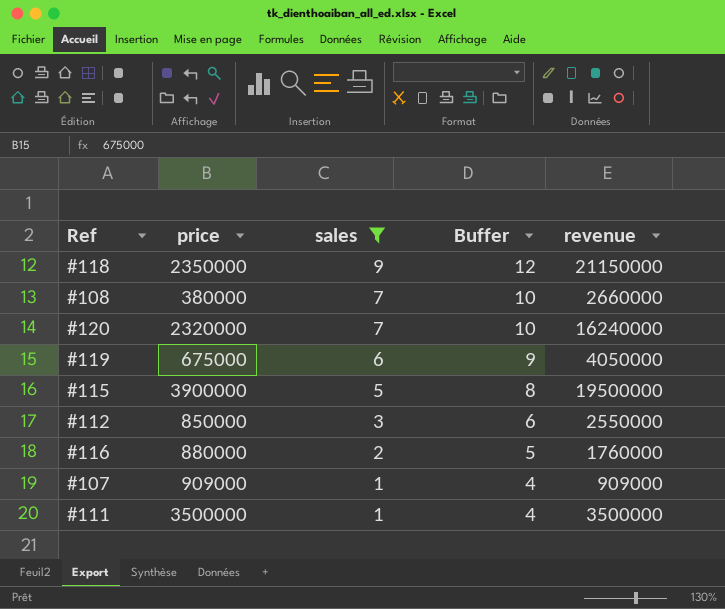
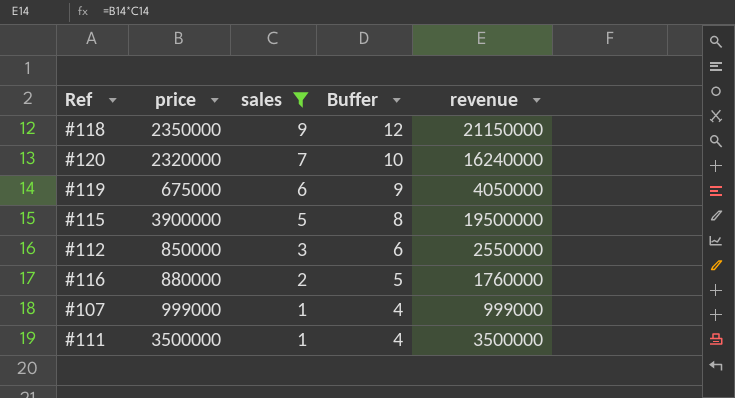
row #108: 380000 | 7 | 10 | 2660000 -> none
#107 | price: 909000 -> 999000
#107 | revenue: 909000 -> 999000

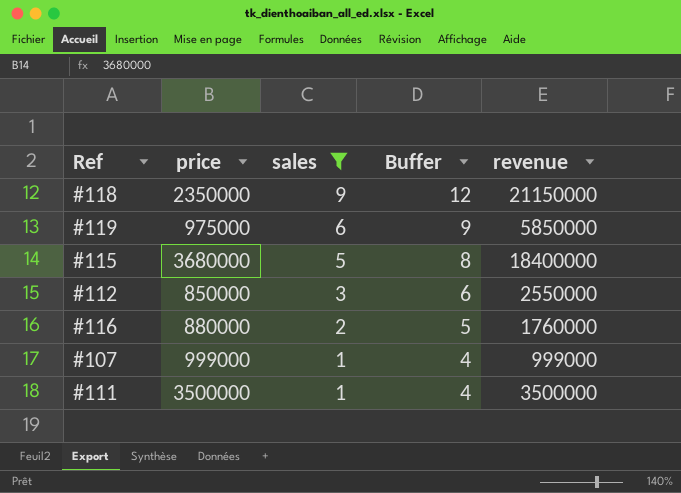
row #120: 2320000 | 7 | 10 | 16240000 -> none
#119 | price: 675000 -> 975000
#119 | revenue: 4050000 -> 5850000
#115 | price: 3900000 -> 3680000
#115 | revenue: 19500000 -> 18400000

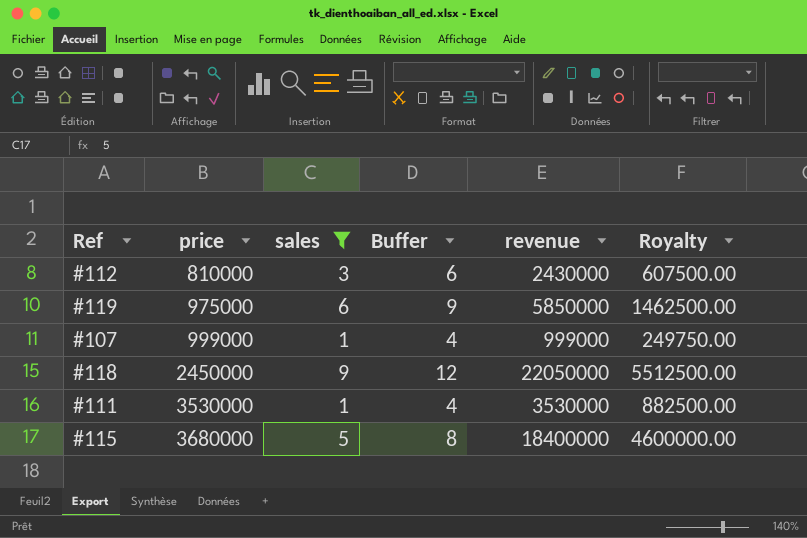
row order: sales descending -> price ascending
column Royalty | formula: none -> [revenue] * 0.25
row #116: 880000 | 2 | 5 | 1760000 -> none
#112 | price: 850000 -> 810000
#112 | revenue: 2550000 -> 2430000
#118 | price: 2350000 -> 2450000
#118 | revenue: 21150000 -> 22050000
#111 | price: 3500000 -> 3530000
#111 | revenue: 3500000 -> 3530000

